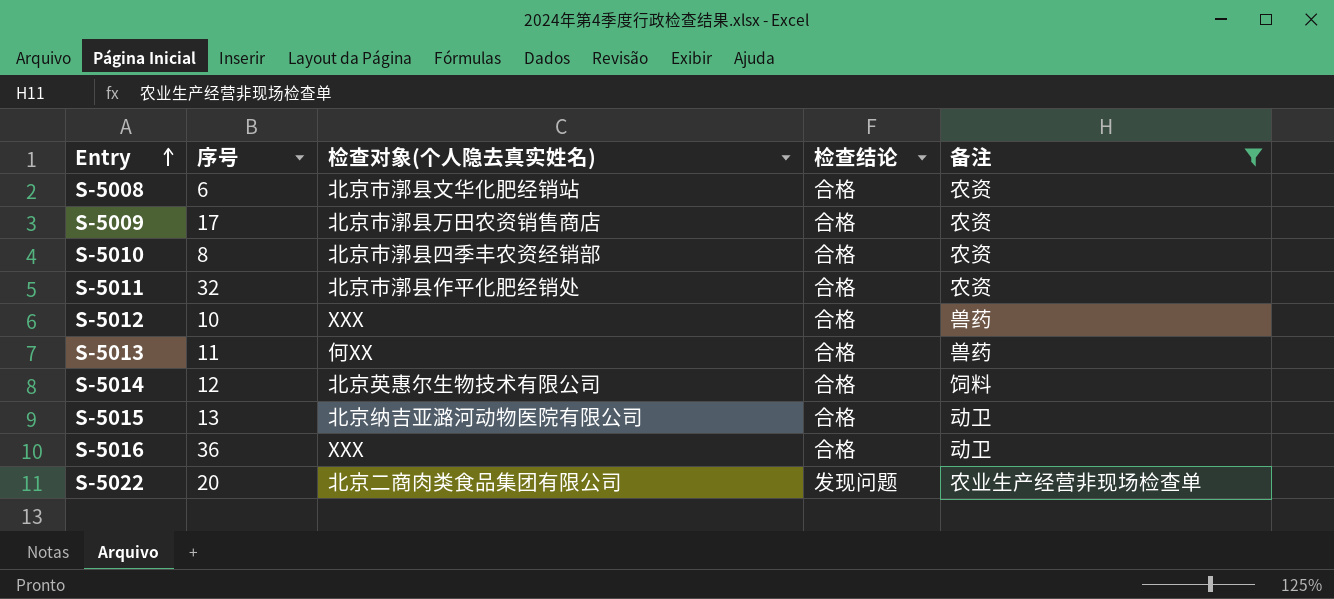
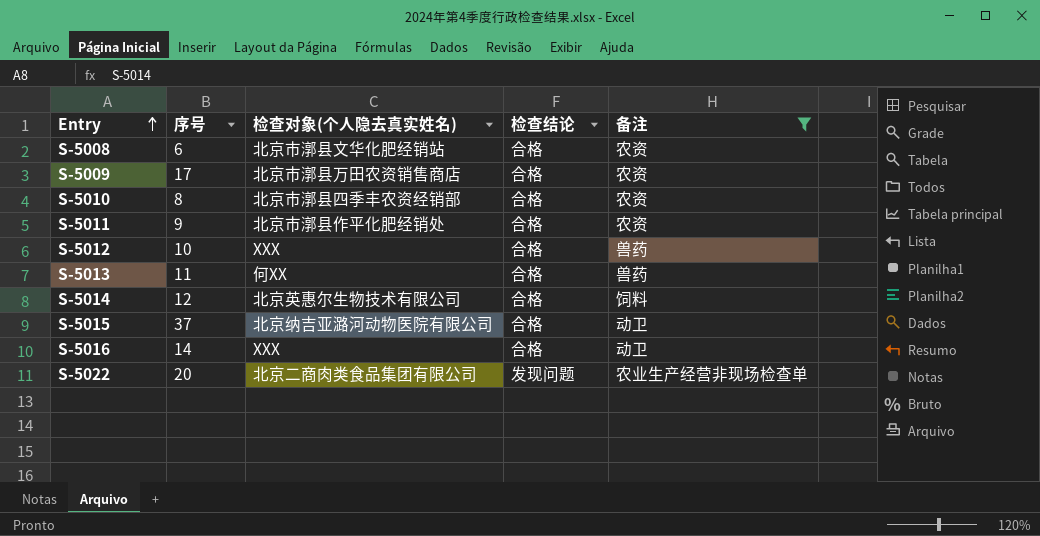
S-5011 | 序号: 32 -> 9
S-5015 | 序号: 13 -> 37
S-5016 | 序号: 36 -> 14

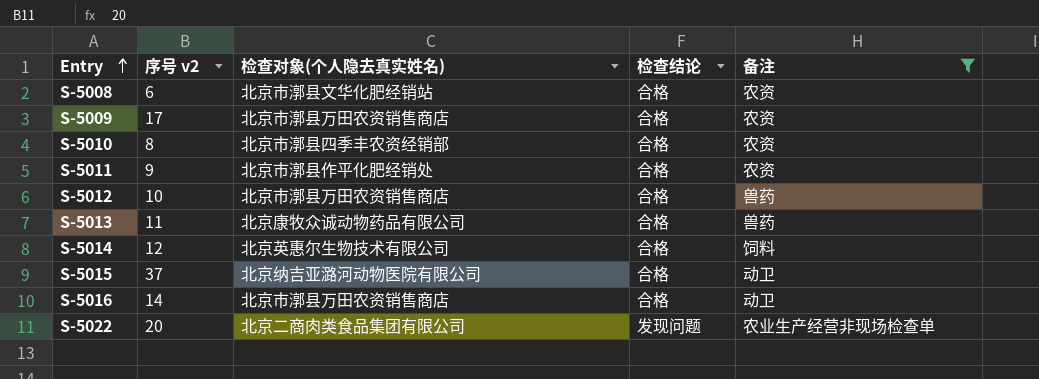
column name: 序号 -> 序号 v2
S-5012 | 检查对象(个人隐去真实姓名): XXX -> 北京市漷县万田农资销售商店
S-5013 | 检查对象(个人隐去真实姓名): 何XX -> 北京康牧众诚动物药品有限公司
S-5016 | 检查对象(个人隐去真实姓名): XXX -> 北京市漷县万田农资销售商店

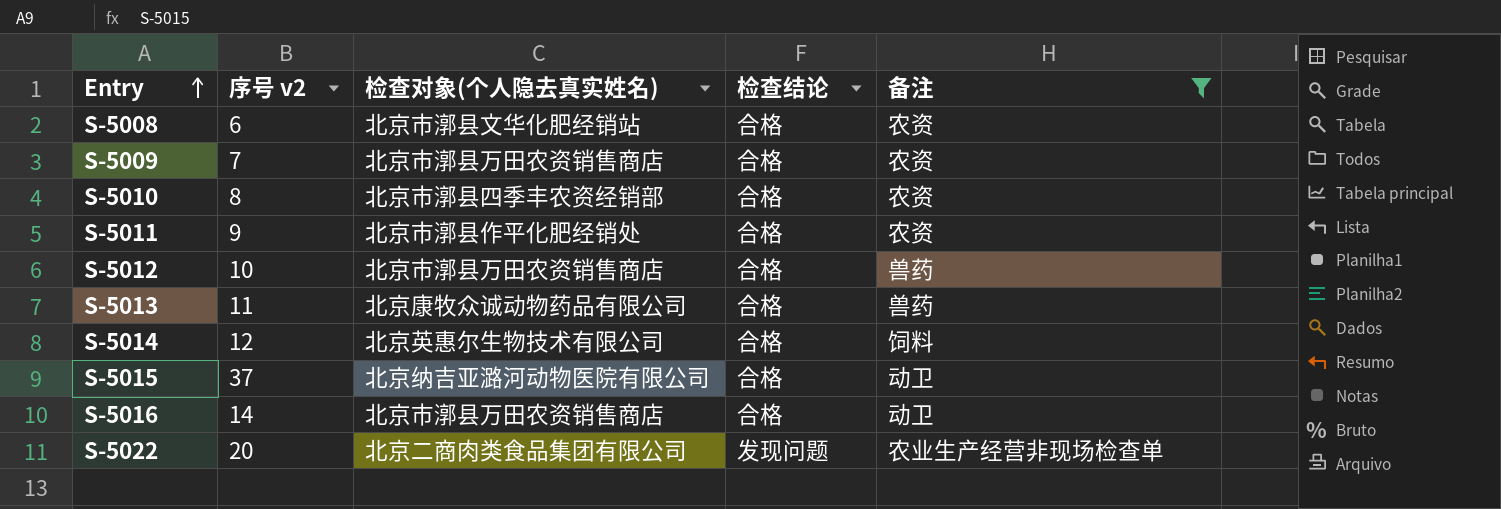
S-5009 | 序号 v2: 17 -> 7

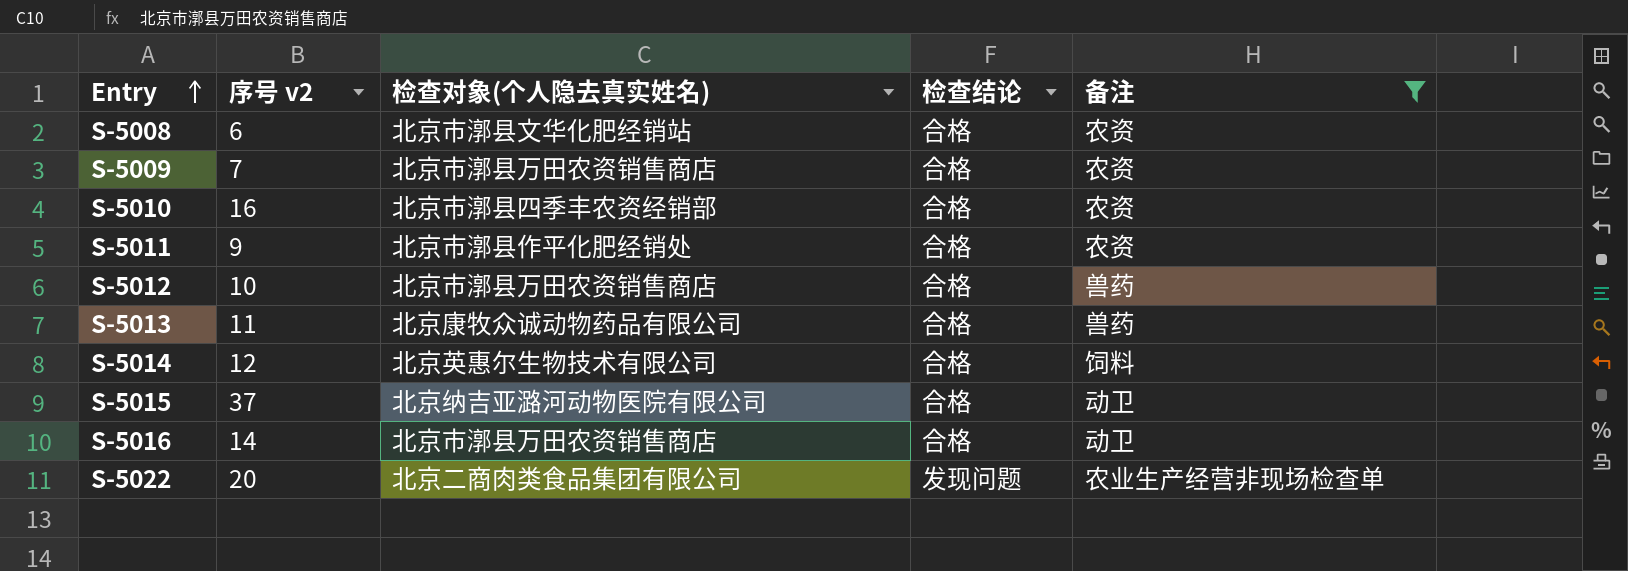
S-5010 | 序号 v2: 8 -> 16

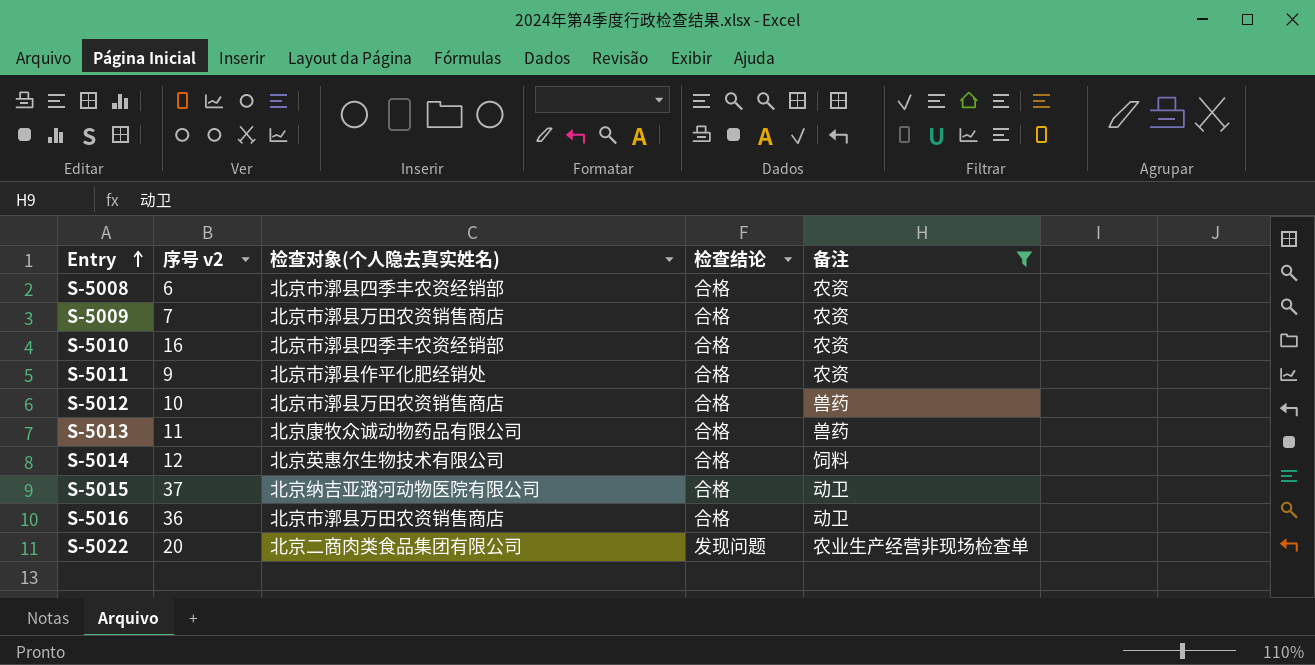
S-5008 | 检查对象(个人隐去真实姓名): 北京市漷县文华化肥经销站 -> 北京市漷县四季丰农资经销部
S-5016 | 序号 v2: 14 -> 36

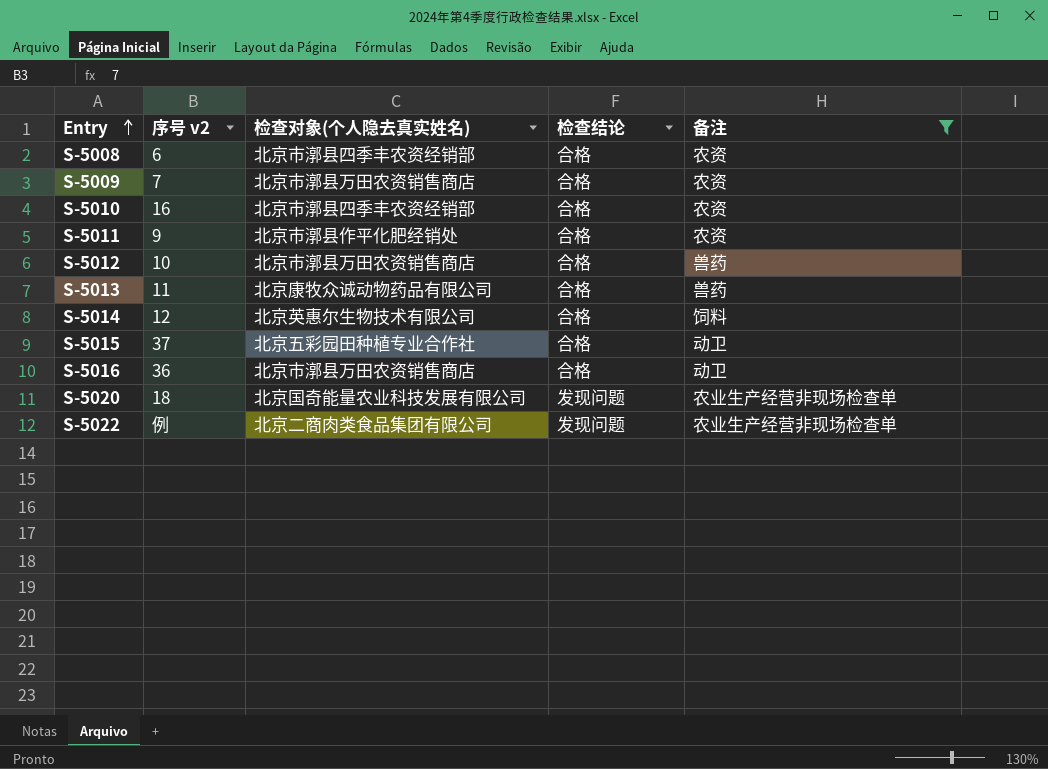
S-5015 | 检查对象(个人隐去真实姓名): 北京纳吉亚潞河动物医院有限公司 -> 北京五彩园田种植专业合作社
row S-5020: none -> 18 | 北京国奇能量农业科技发展有限公司 | 发现问题 | 农业生产经营非现场检查单
S-5022 | 序号 v2: 20 -> 例

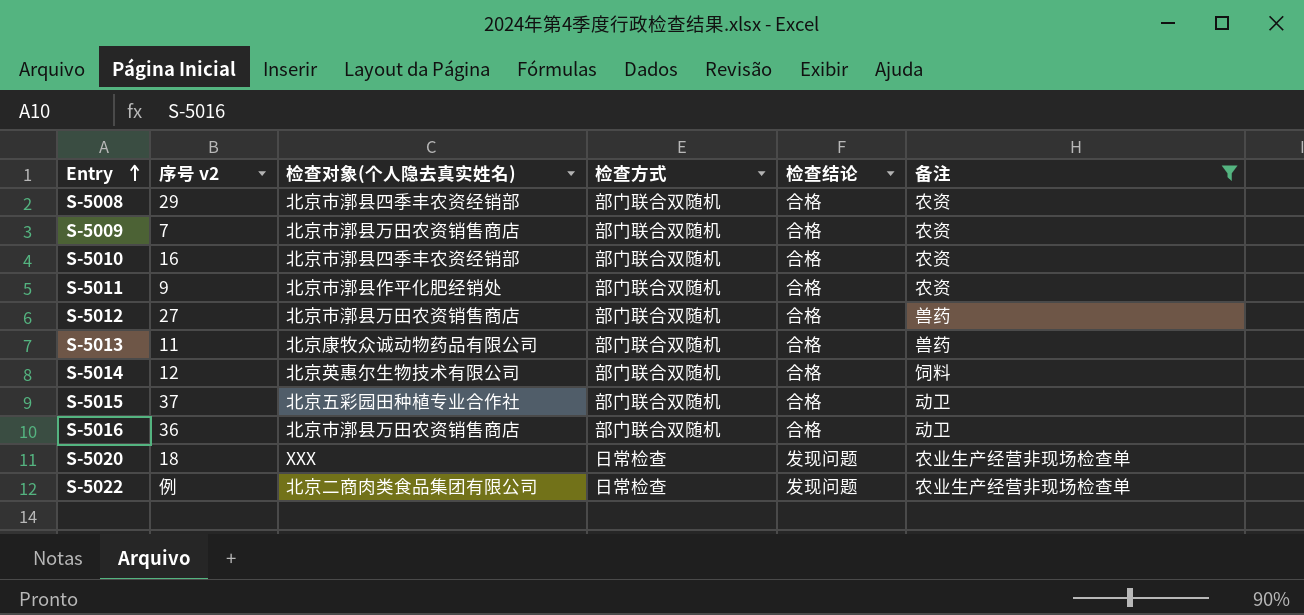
column 检查方式 | position: none -> 4
S-5008 | 序号 v2: 6 -> 29
S-5012 | 序号 v2: 10 -> 27
S-5020 | 检查对象(个人隐去真实姓名): 北京国奇能量农业科技发展有限公司 -> XXX

